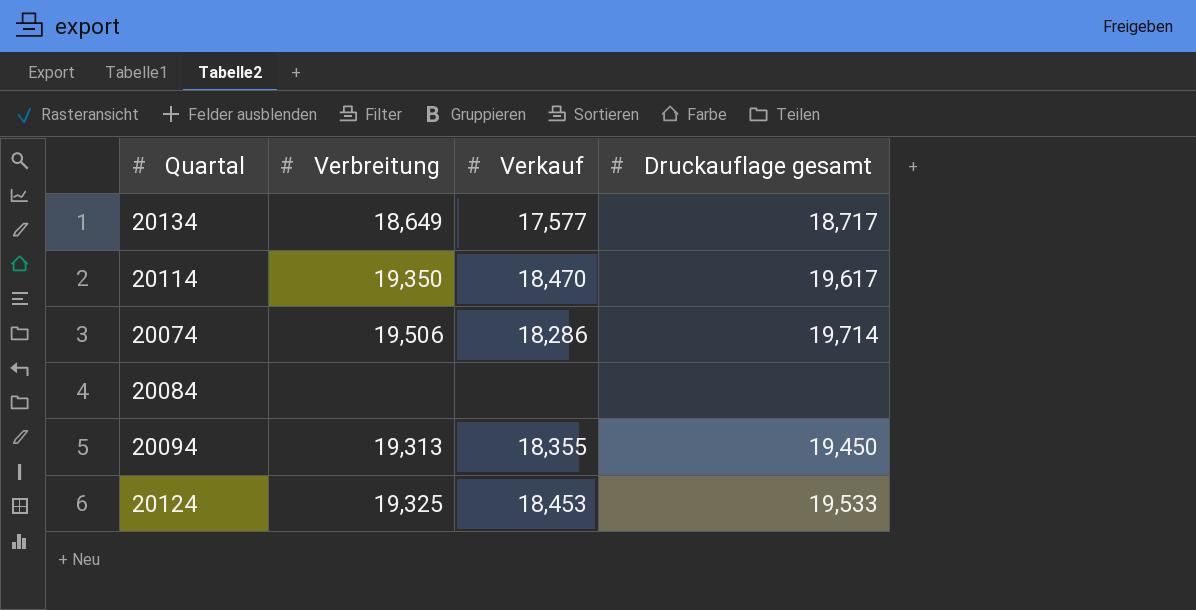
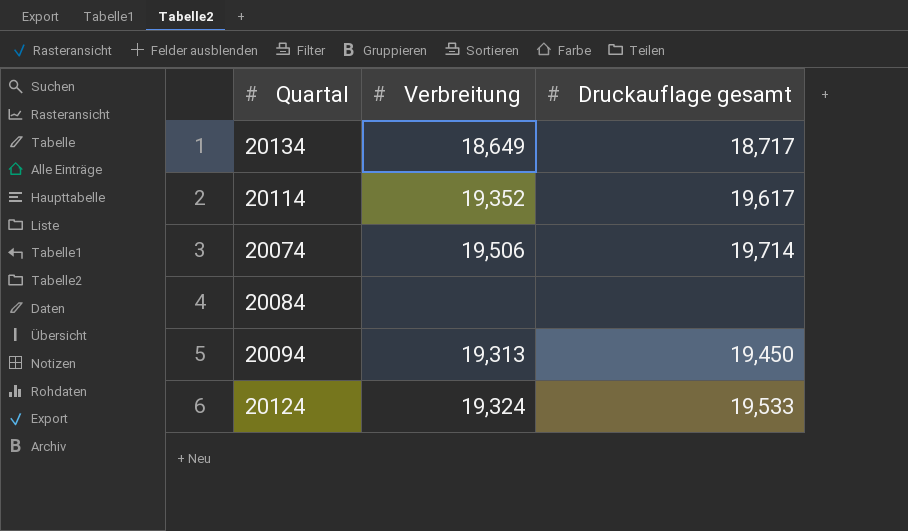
column Verkauf | position: 3 -> none
20114 | Verbreitung: 19,350 -> 19,352
20124 | Verbreitung: 19,325 -> 19,324

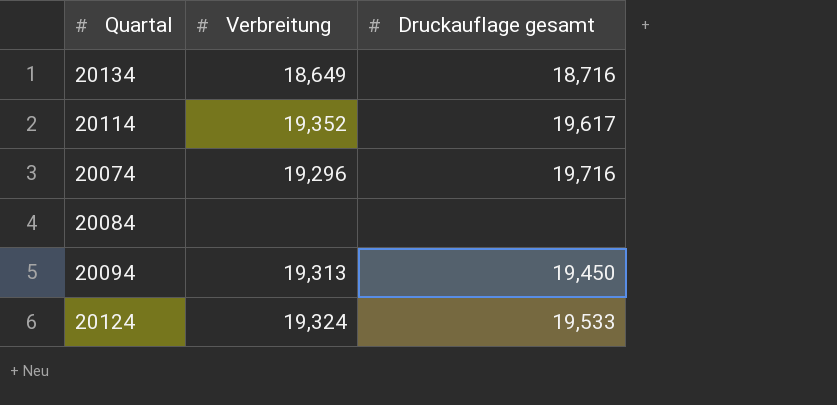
20134 | Druckauflage gesamt: 18,717 -> 18,716
20074 | Verbreitung: 19,506 -> 19,296
20074 | Druckauflage gesamt: 19,714 -> 19,716

